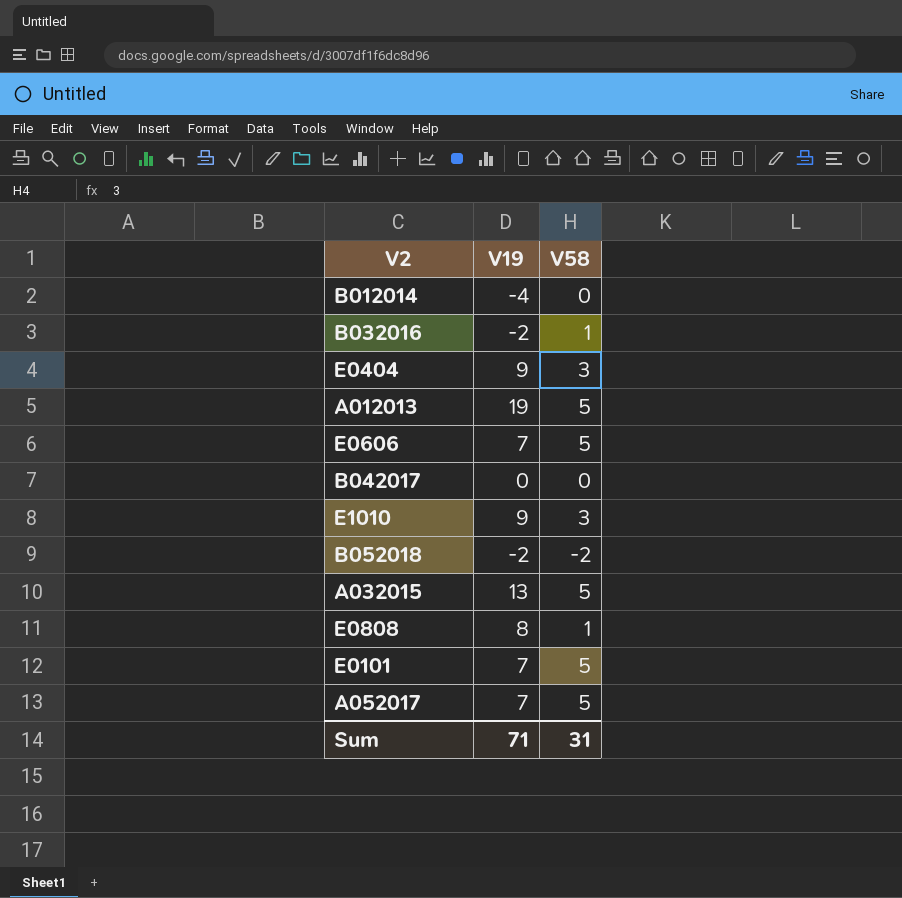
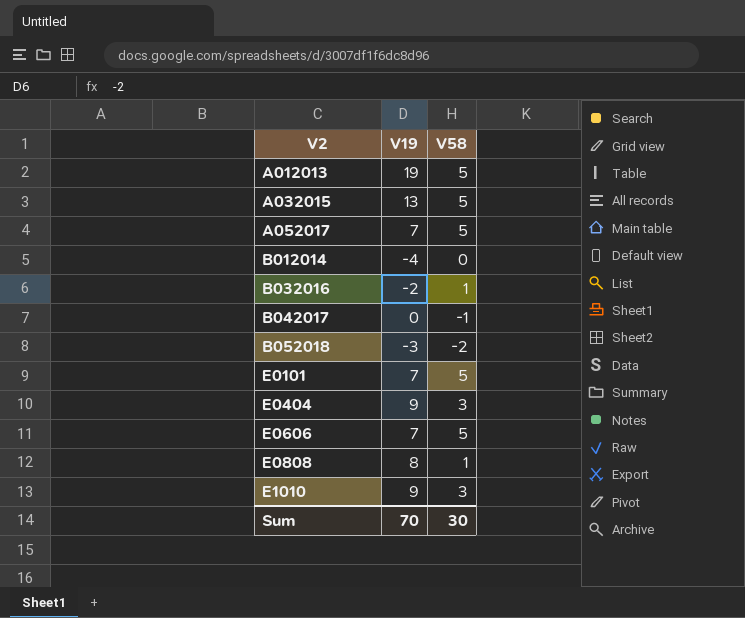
row order: none -> V2 ascending
B042017 | V58: 0 -> -1
B052018 | V19: -2 -> -3
Sum | V19: 71 -> 70
Sum | V58: 31 -> 30

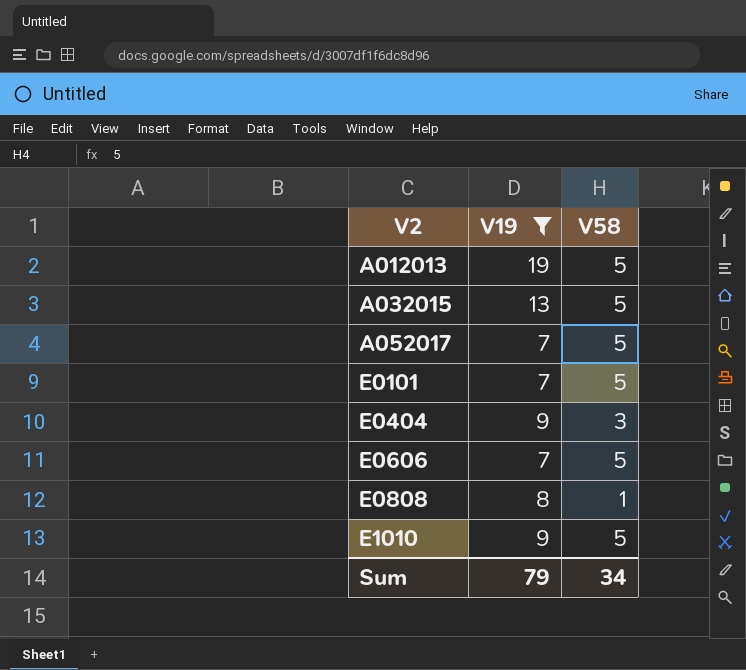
filter: none -> V19 >= 7
E1010 | V58: 3 -> 5
Sum | V19: 70 -> 79
Sum | V58: 30 -> 34

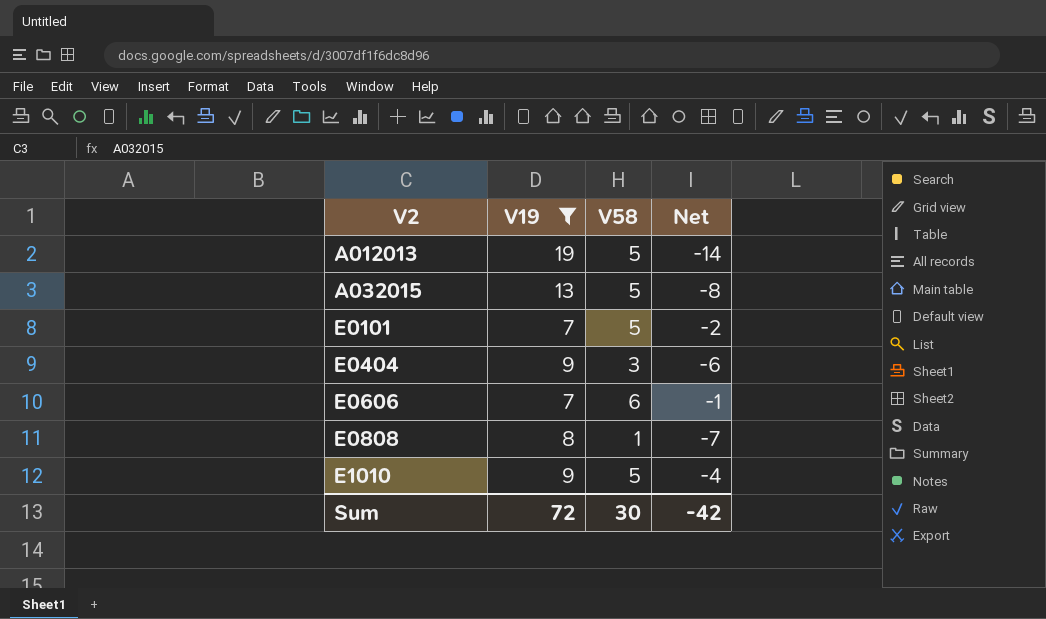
column Net | formula: none -> [V58] - [V19]
row A052017: 7 | 5 -> none
E0606 | V58: 5 -> 6
Sum | V19: 79 -> 72
Sum | V58: 34 -> 30

